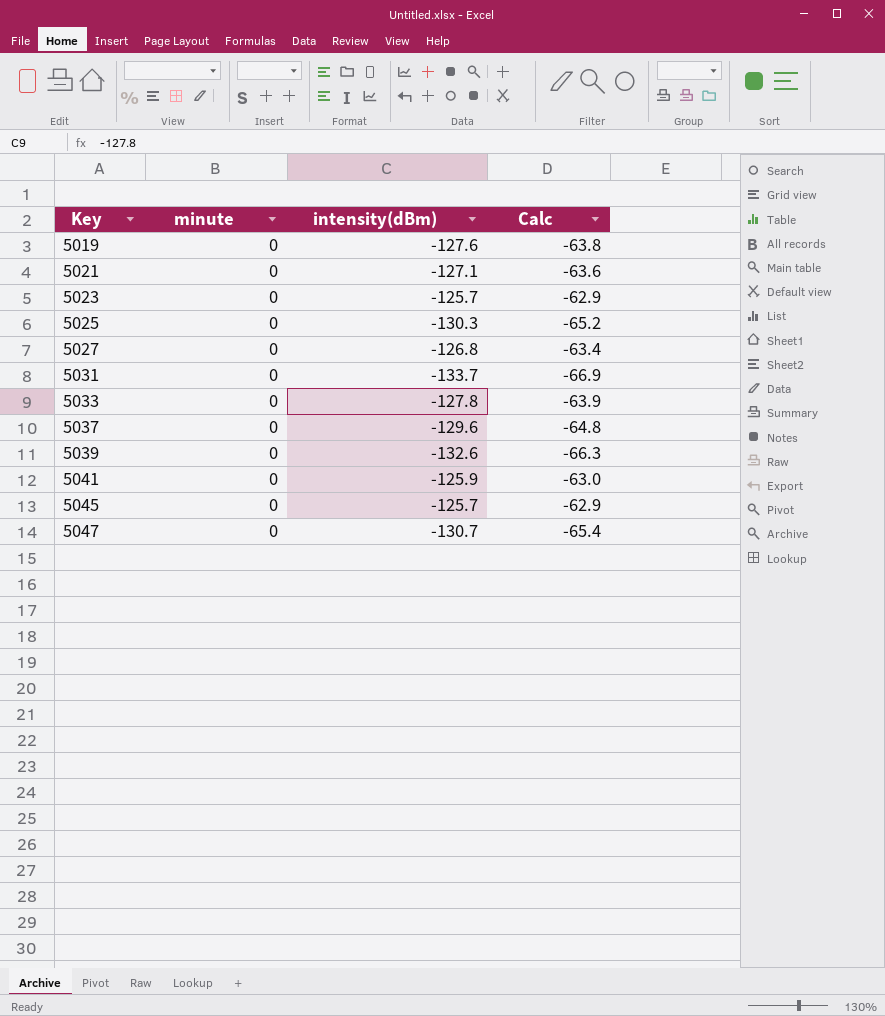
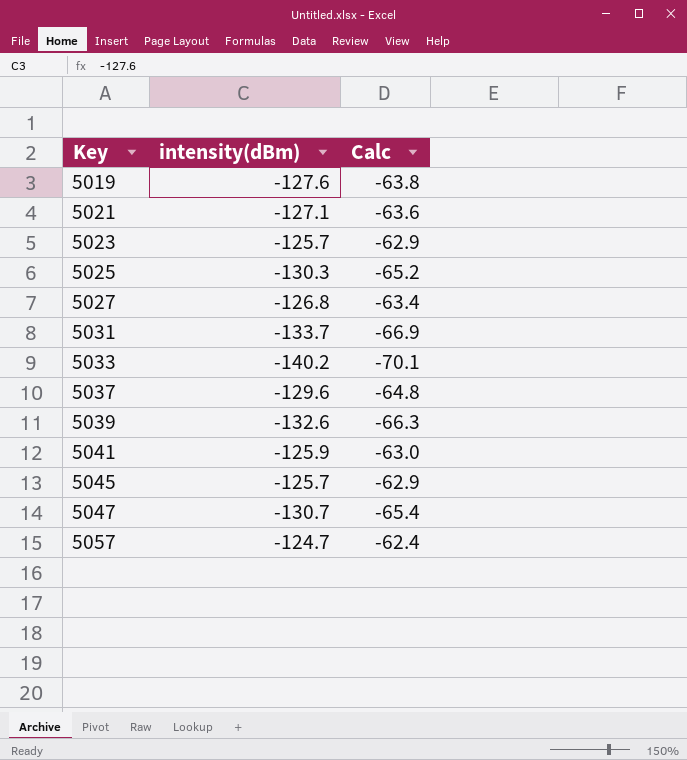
column minute | position: 2 -> none
5033 | intensity(dBm): -127.8 -> -140.2
5033 | Calc: -63.9 -> -70.1
row 5057: none -> -124.7 | -62.4

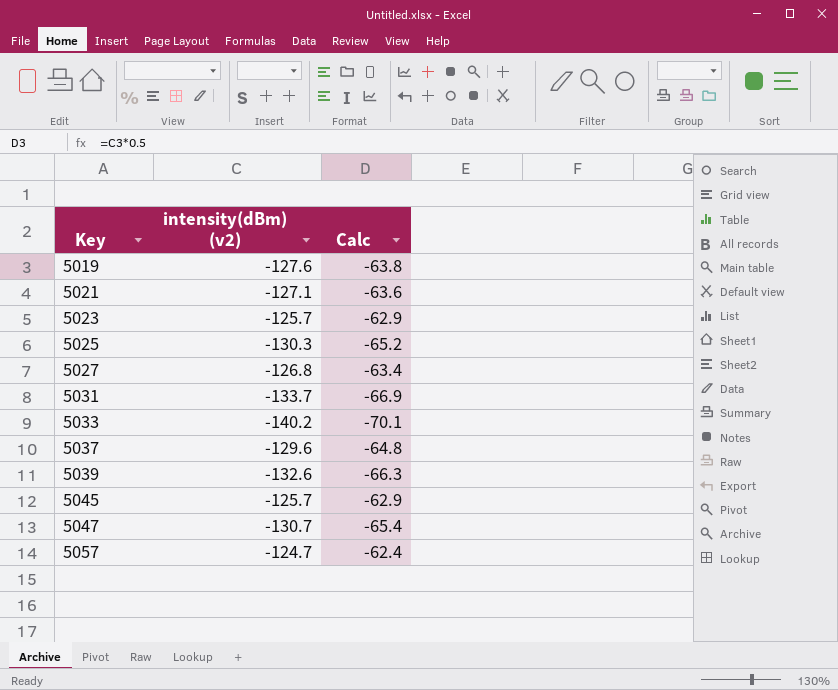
column name: intensity(dBm) -> intensity(dBm) (v2)
row 5041: -125.9 | -63.0 -> none

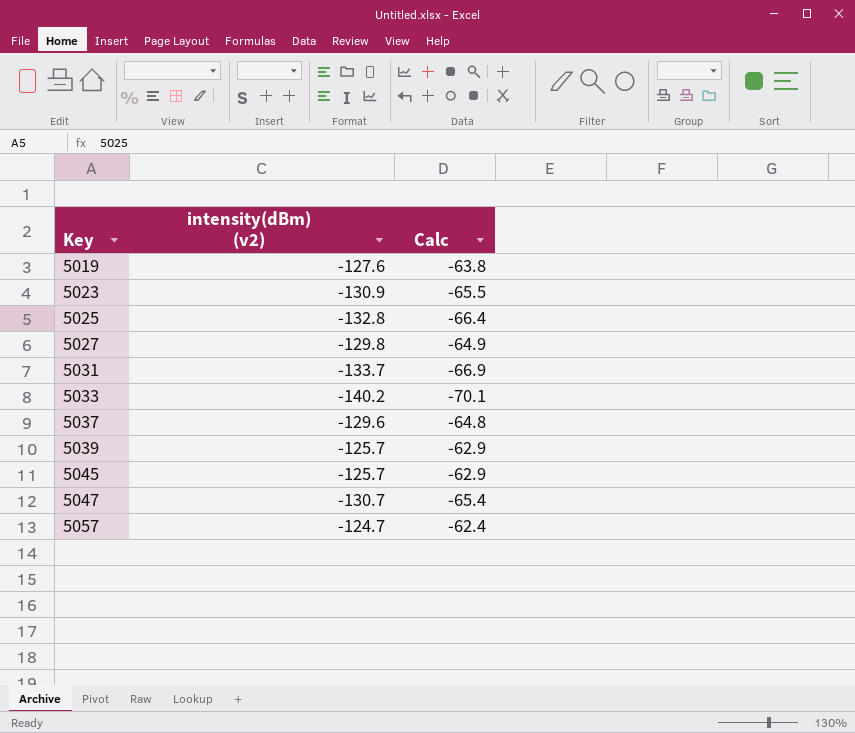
row 5021: -127.1 | -63.6 -> none
5023 | intensity(dBm) (v2): -125.7 -> -130.9
5023 | Calc: -62.9 -> -65.5
5025 | intensity(dBm) (v2): -130.3 -> -132.8
5025 | Calc: -65.2 -> -66.4
5027 | intensity(dBm) (v2): -126.8 -> -129.8
5027 | Calc: -63.4 -> -64.9
5039 | intensity(dBm) (v2): -132.6 -> -125.7
5039 | Calc: -66.3 -> -62.9

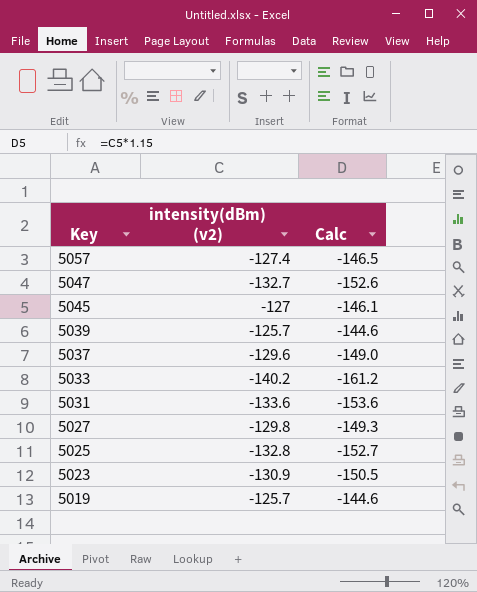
row order: Key ascending -> Key descending
column Calc | formula: [intensity(dBm) (v2)] * 0.5 -> [intensity(dBm) (v2)] * 1.15
5057 | intensity(dBm) (v2): -124.7 -> -127.4
5047 | intensity(dBm) (v2): -130.7 -> -132.7
5045 | intensity(dBm) (v2): -125.7 -> -127
5031 | intensity(dBm) (v2): -133.7 -> -133.6
5019 | intensity(dBm) (v2): -127.6 -> -125.7

